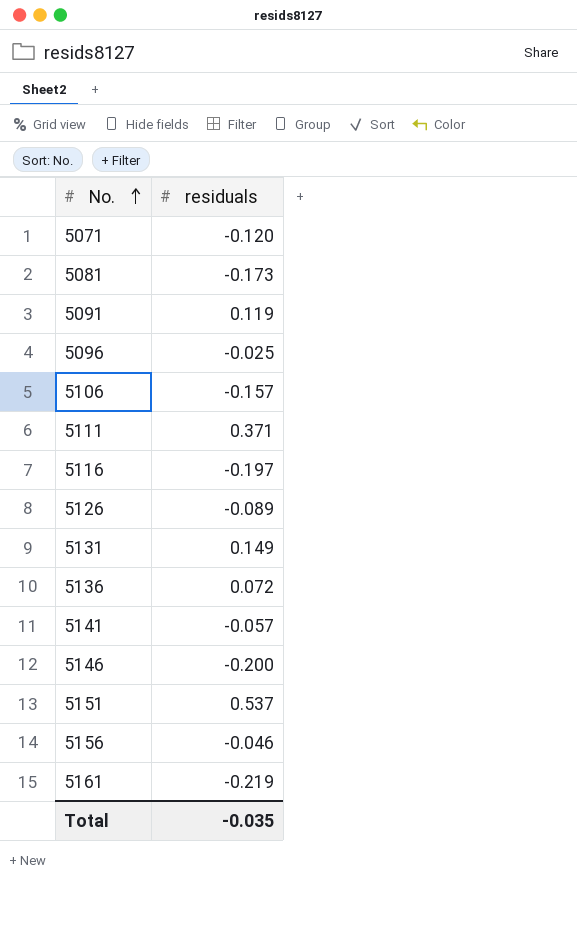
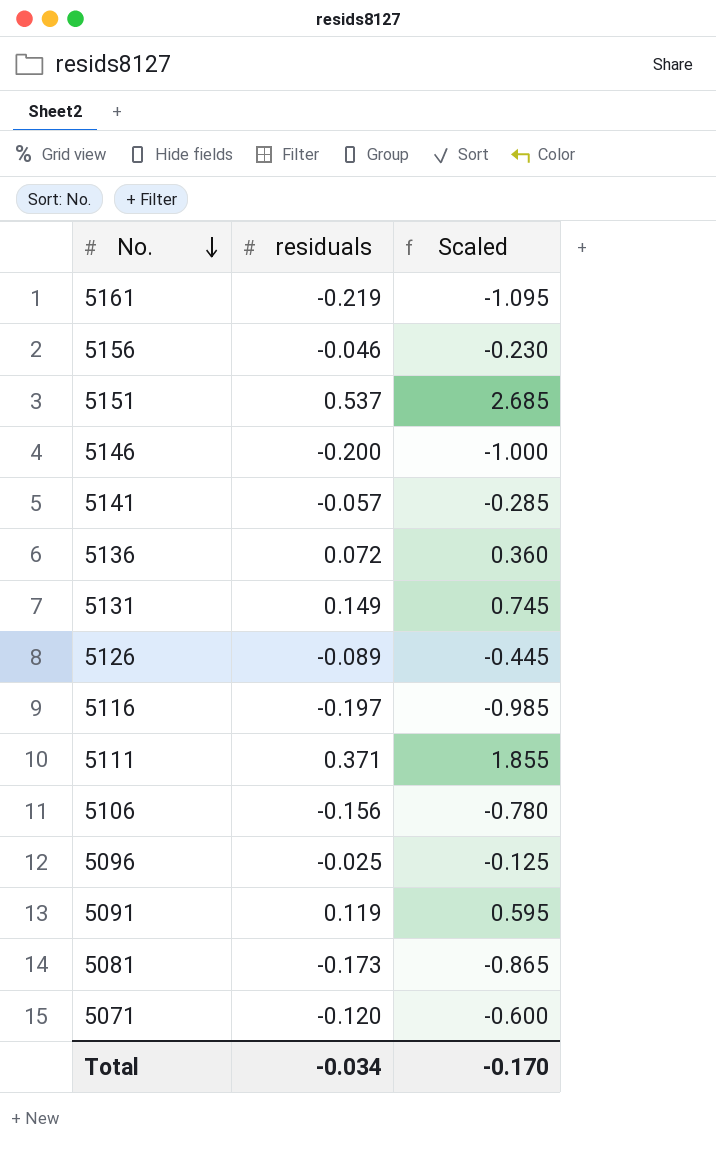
row order: No. ascending -> No. descending
column Scaled | formula: none -> [residuals] * 5
5106 | residuals: -0.157 -> -0.156
Total | residuals: -0.035 -> -0.034

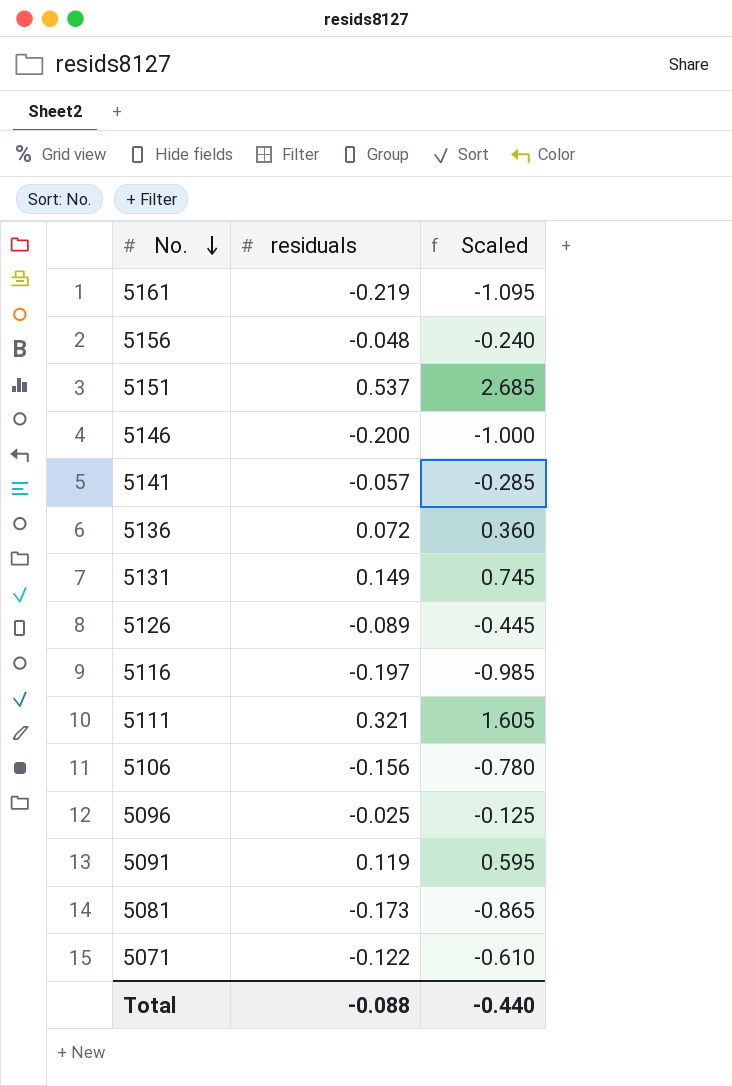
5156 | residuals: -0.046 -> -0.048
5156 | Scaled: -0.230 -> -0.240
5111 | residuals: 0.371 -> 0.321
5111 | Scaled: 1.855 -> 1.605
5071 | residuals: -0.120 -> -0.122
5071 | Scaled: -0.600 -> -0.610
Total | residuals: -0.034 -> -0.088
Total | Scaled: -0.170 -> -0.440

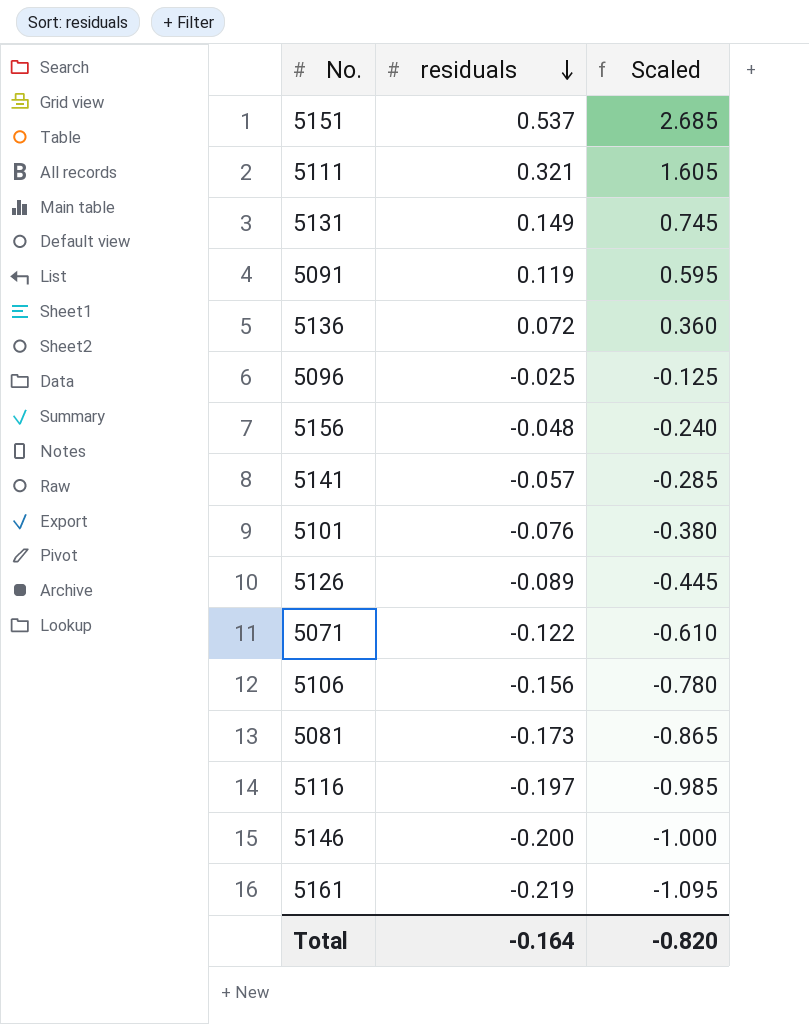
row order: No. descending -> residuals descending
row 5101: none -> -0.076 | -0.380
Total | residuals: -0.088 -> -0.164
Total | Scaled: -0.440 -> -0.820

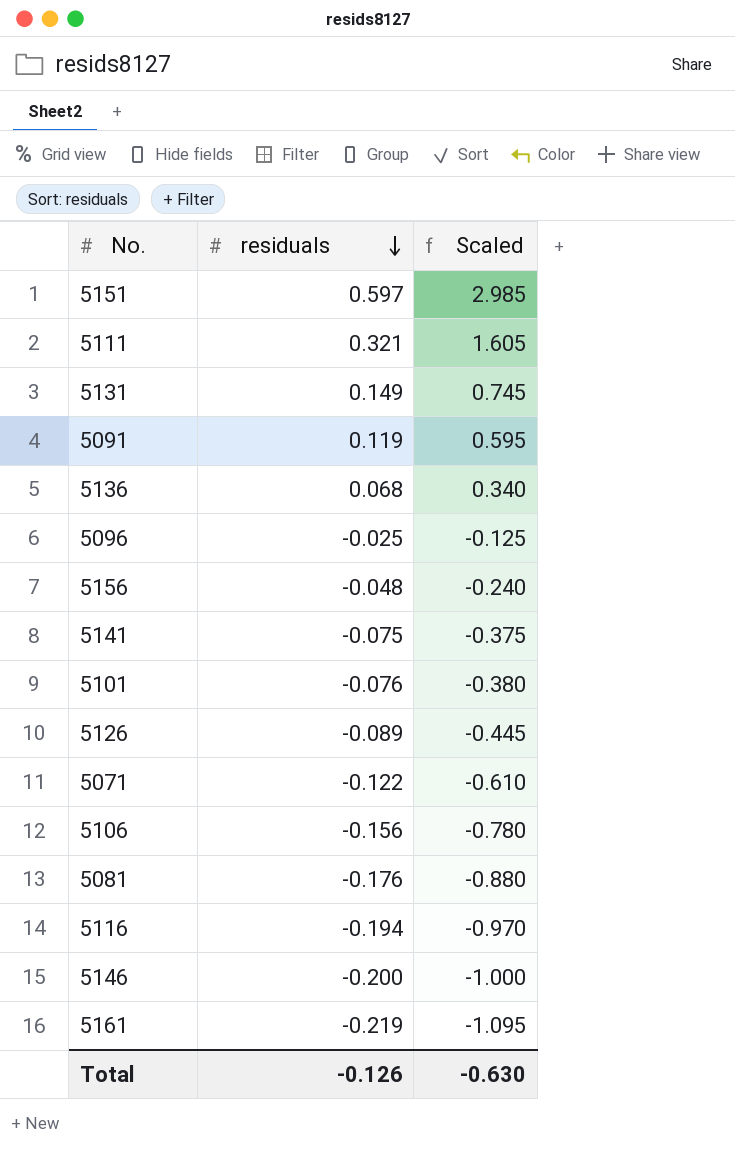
5151 | residuals: 0.537 -> 0.597
5151 | Scaled: 2.685 -> 2.985
5136 | residuals: 0.072 -> 0.068
5136 | Scaled: 0.360 -> 0.340
5141 | residuals: -0.057 -> -0.075
5141 | Scaled: -0.285 -> -0.375
5081 | residuals: -0.173 -> -0.176
5081 | Scaled: -0.865 -> -0.880
5116 | residuals: -0.197 -> -0.194
5116 | Scaled: -0.985 -> -0.970
Total | residuals: -0.164 -> -0.126
Total | Scaled: -0.820 -> -0.630

